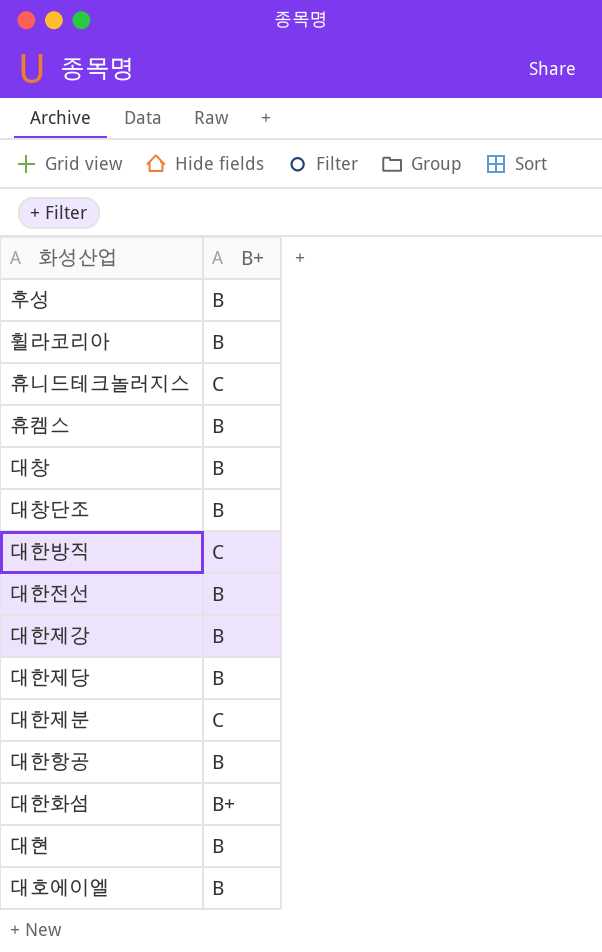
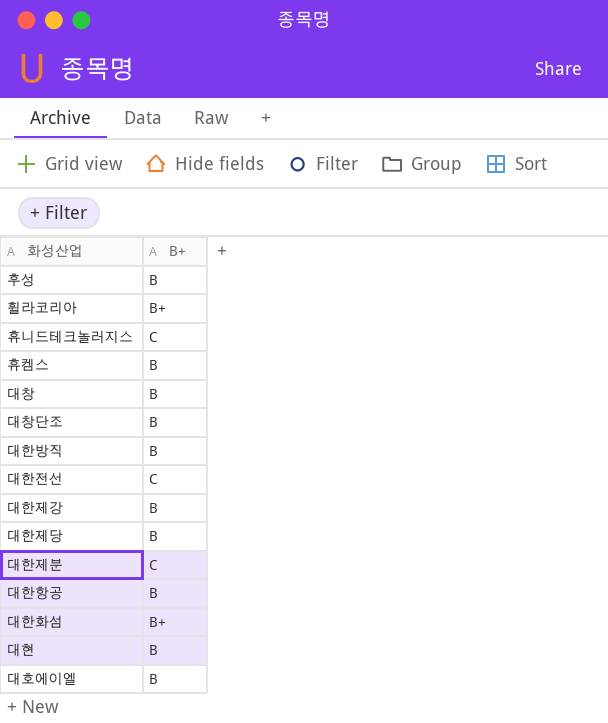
휠라코리아 | B+: B -> B+
대한방직 | B+: C -> B
대한전선 | B+: B -> C

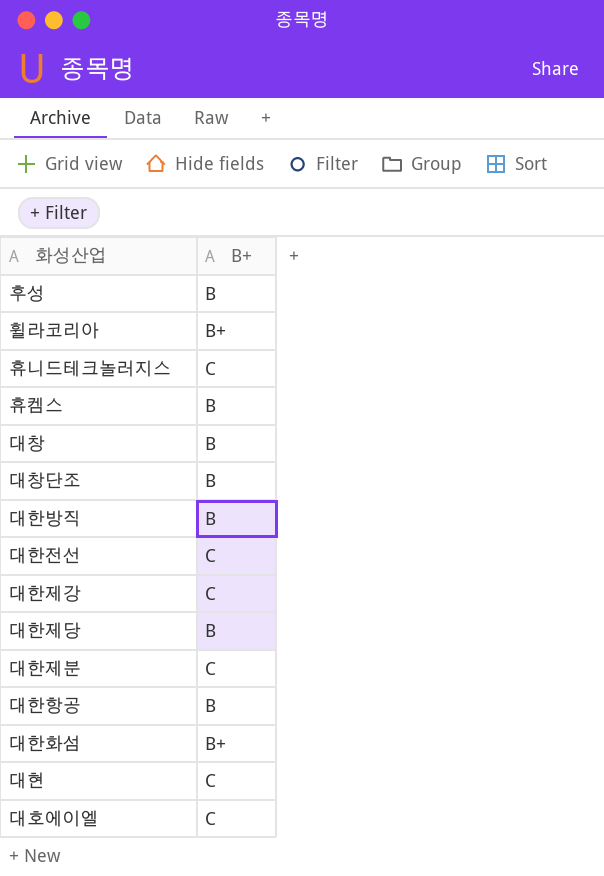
대한제강 | B+: B -> C
대현 | B+: B -> C
대호에이엘 | B+: B -> C

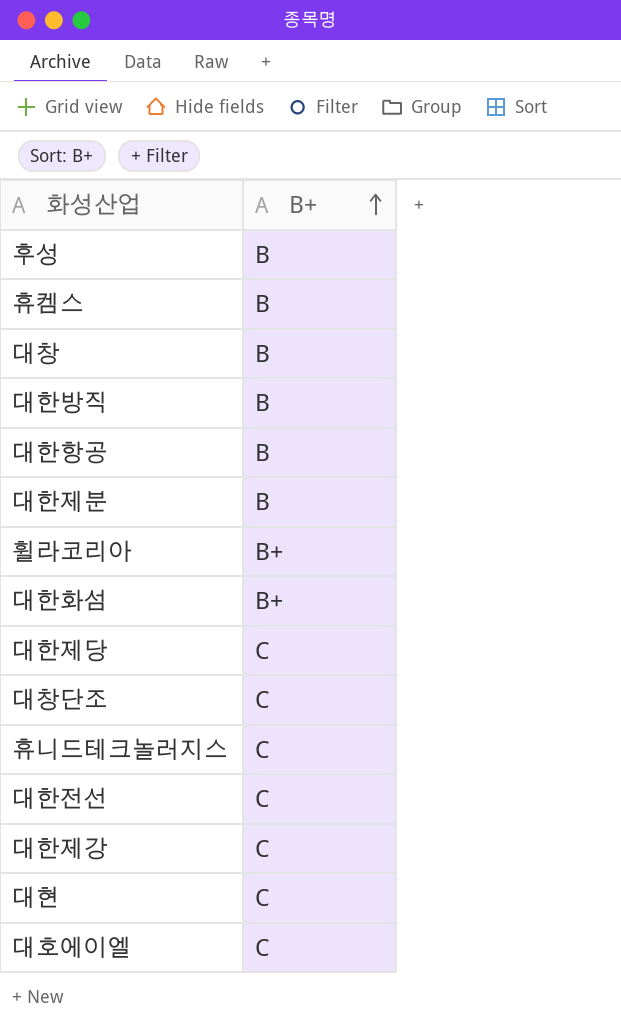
row order: none -> B+ ascending
대한제분 | B+: C -> B
대한제당 | B+: B -> C
대창단조 | B+: B -> C

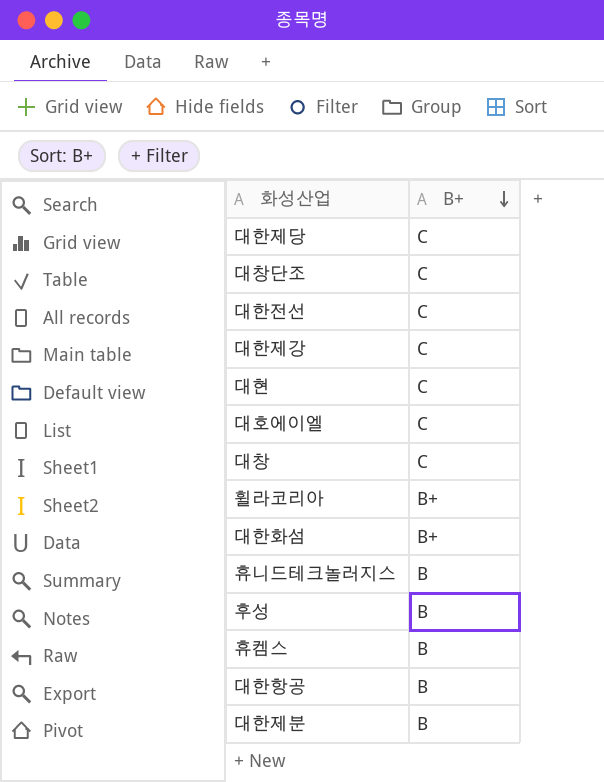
row order: B+ ascending -> B+ descending
row 대한방직: B -> none
대창 | B+: B -> C
휴니드테크놀러지스 | B+: C -> B

